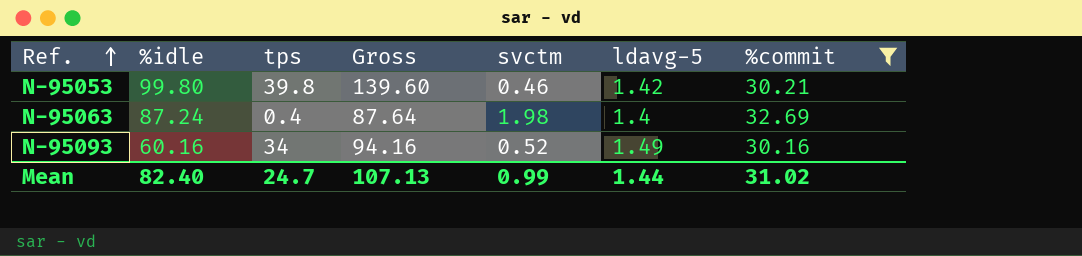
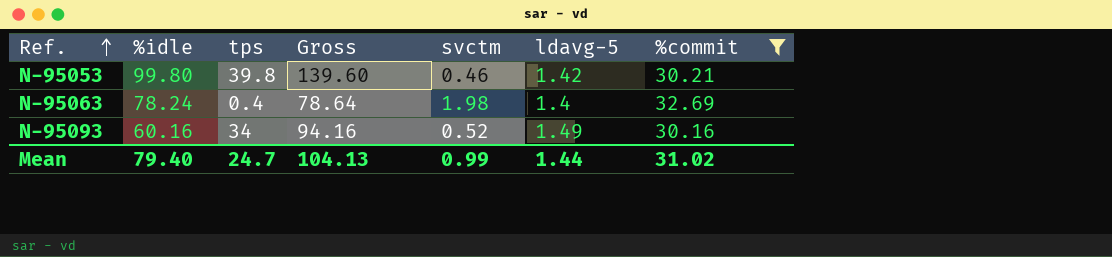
N-95063 | %idle: 87.24 -> 78.24
N-95063 | Gross: 87.64 -> 78.64
Mean | %idle: 82.40 -> 79.40
Mean | Gross: 107.13 -> 104.13

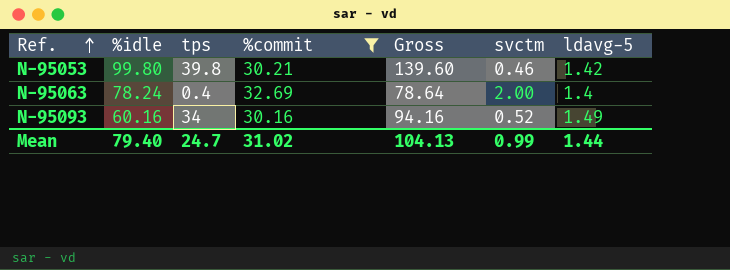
column %commit | position: 7 -> 4
N-95063 | svctm: 1.98 -> 2.00

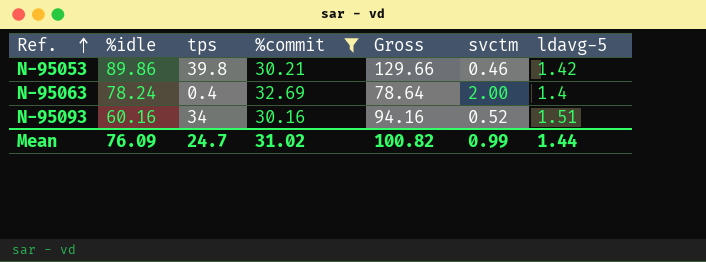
N-95053 | %idle: 99.80 -> 89.86
N-95053 | Gross: 139.60 -> 129.66
N-95093 | ldavg-5: 1.49 -> 1.51
Mean | %idle: 79.40 -> 76.09
Mean | Gross: 104.13 -> 100.82

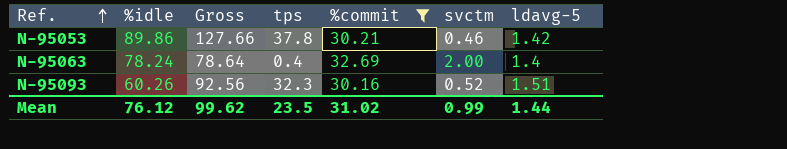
column Gross | position: 5 -> 3
N-95053 | Gross: 129.66 -> 127.66
N-95053 | tps: 39.8 -> 37.8
N-95093 | %idle: 60.16 -> 60.26
N-95093 | Gross: 94.16 -> 92.56
N-95093 | tps: 34 -> 32.3
Mean | %idle: 76.09 -> 76.12
Mean | Gross: 100.82 -> 99.62
Mean | tps: 24.7 -> 23.5

